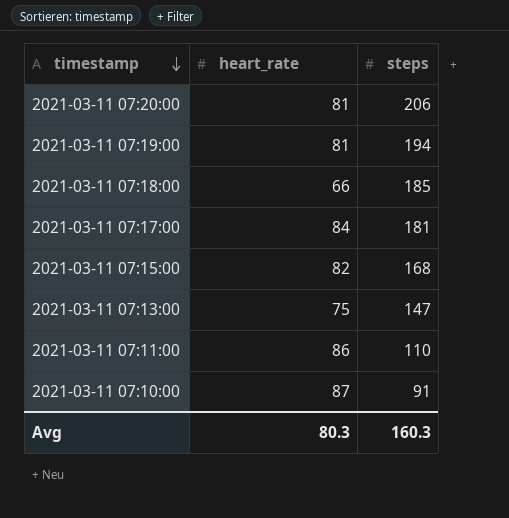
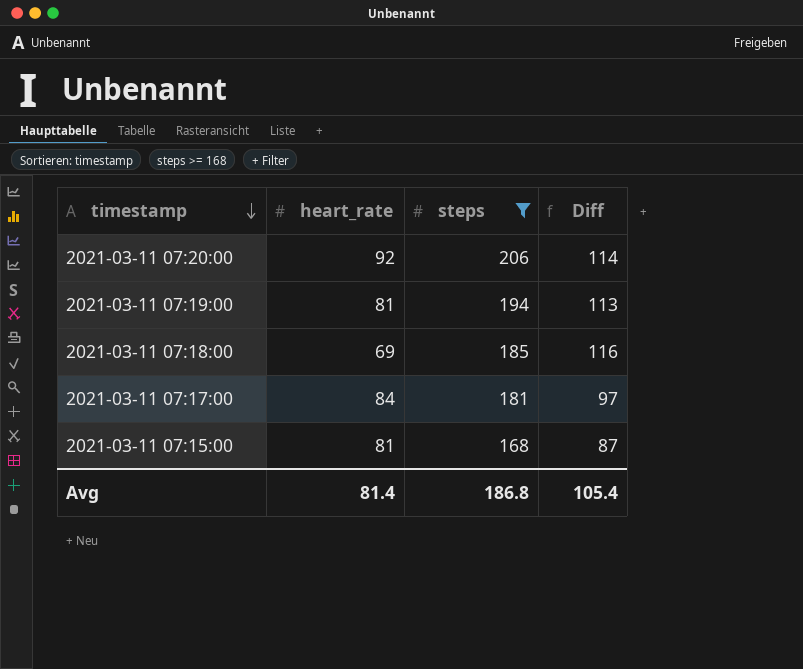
filter: none -> steps >= 168
column Diff | formula: none -> [steps] - [heart_rate]
2021-03-11 07:20:00 | heart_rate: 81 -> 92
2021-03-11 07:18:00 | heart_rate: 66 -> 69
2021-03-11 07:15:00 | heart_rate: 82 -> 81
Avg | heart_rate: 80.3 -> 81.4
Avg | steps: 160.3 -> 186.8

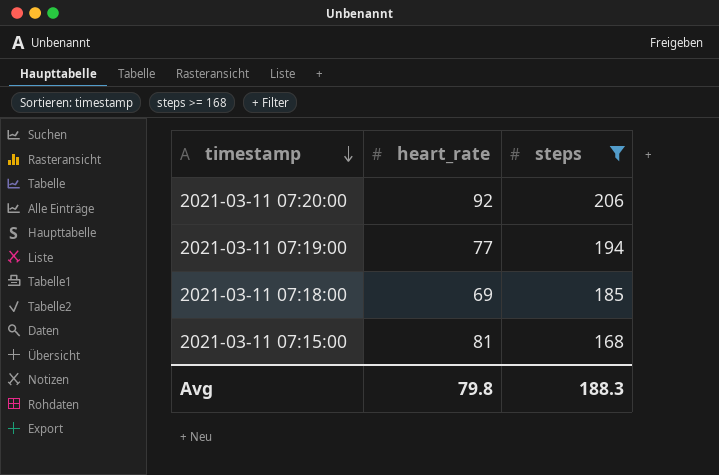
column Diff | formula: [steps] - [heart_rate] -> none
row 2021-03-11 07:17:00: 84 | 181 | 97 -> none
2021-03-11 07:19:00 | heart_rate: 81 -> 77
Avg | heart_rate: 81.4 -> 79.8
Avg | steps: 186.8 -> 188.3

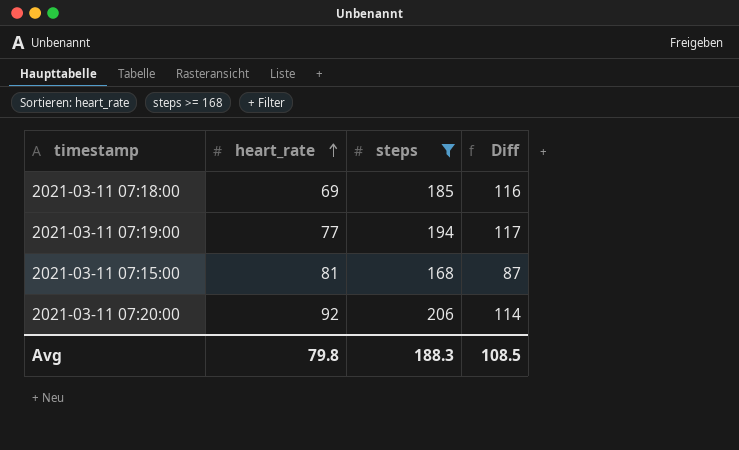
row order: timestamp descending -> heart_rate ascending
column Diff | formula: none -> [steps] - [heart_rate]

